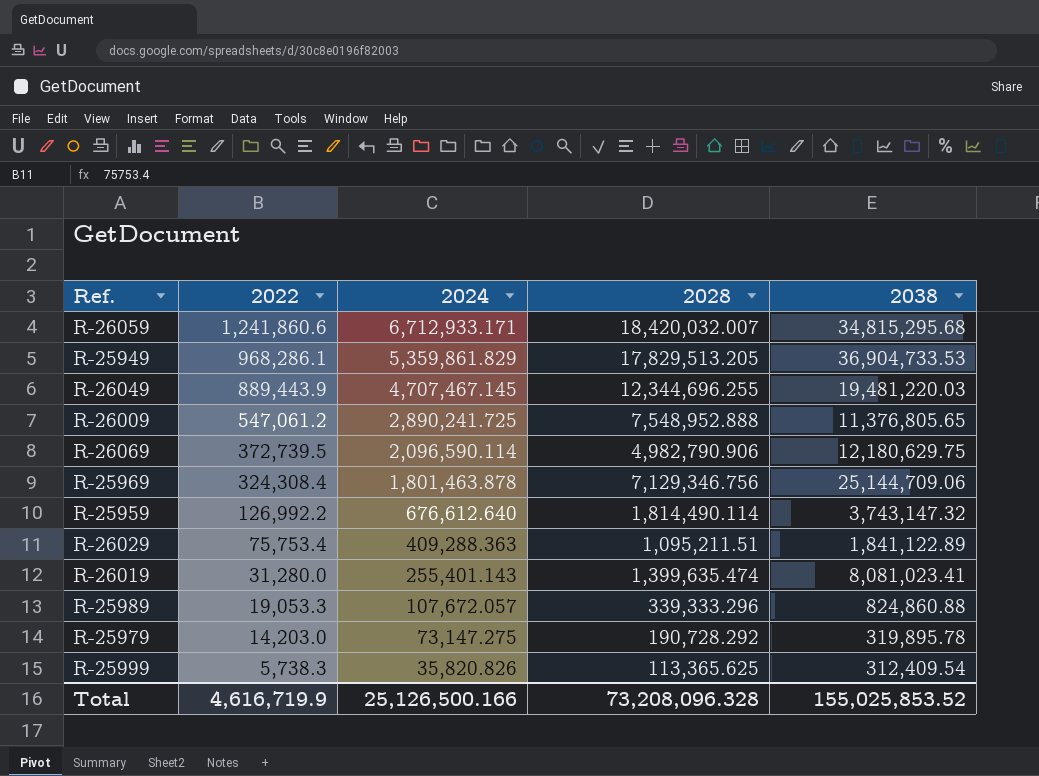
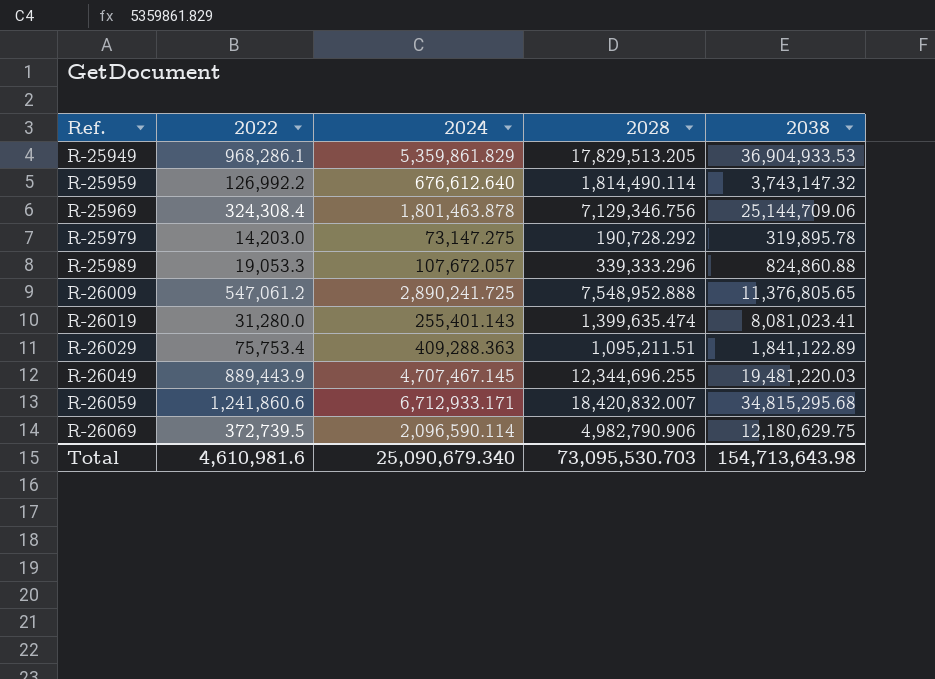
row order: 2022 descending -> Ref. ascending
row R-25999: 5,738.3 | 35,820.826 | 113,365.625 | 312,409.54 -> none
R-25949 | 2038: 36,904,733.53 -> 36,904,933.53
R-26059 | 2028: 18,420,032.007 -> 18,420,832.007
Total | 2022: 4,616,719.9 -> 4,610,981.6
Total | 2024: 25,126,500.166 -> 25,090,679.340
Total | 2028: 73,208,096.328 -> 73,095,530.703
Total | 2038: 155,025,853.52 -> 154,713,643.98

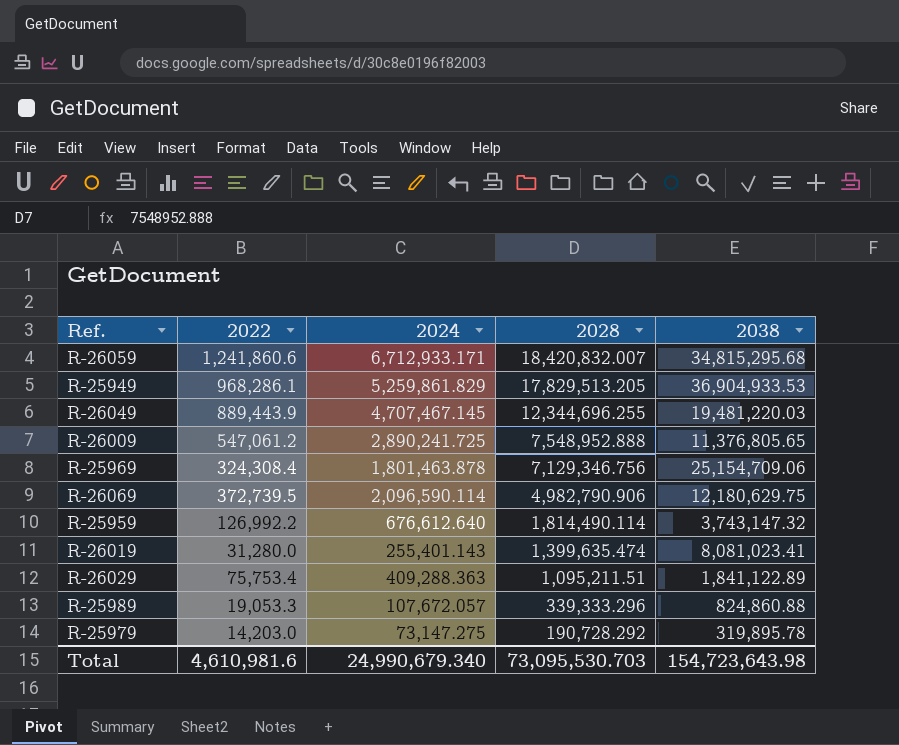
row order: Ref. ascending -> 2028 descending
R-25949 | 2024: 5,359,861.829 -> 5,259,861.829
R-25969 | 2038: 25,144,709.06 -> 25,154,709.06
Total | 2024: 25,090,679.340 -> 24,990,679.340
Total | 2038: 154,713,643.98 -> 154,723,643.98

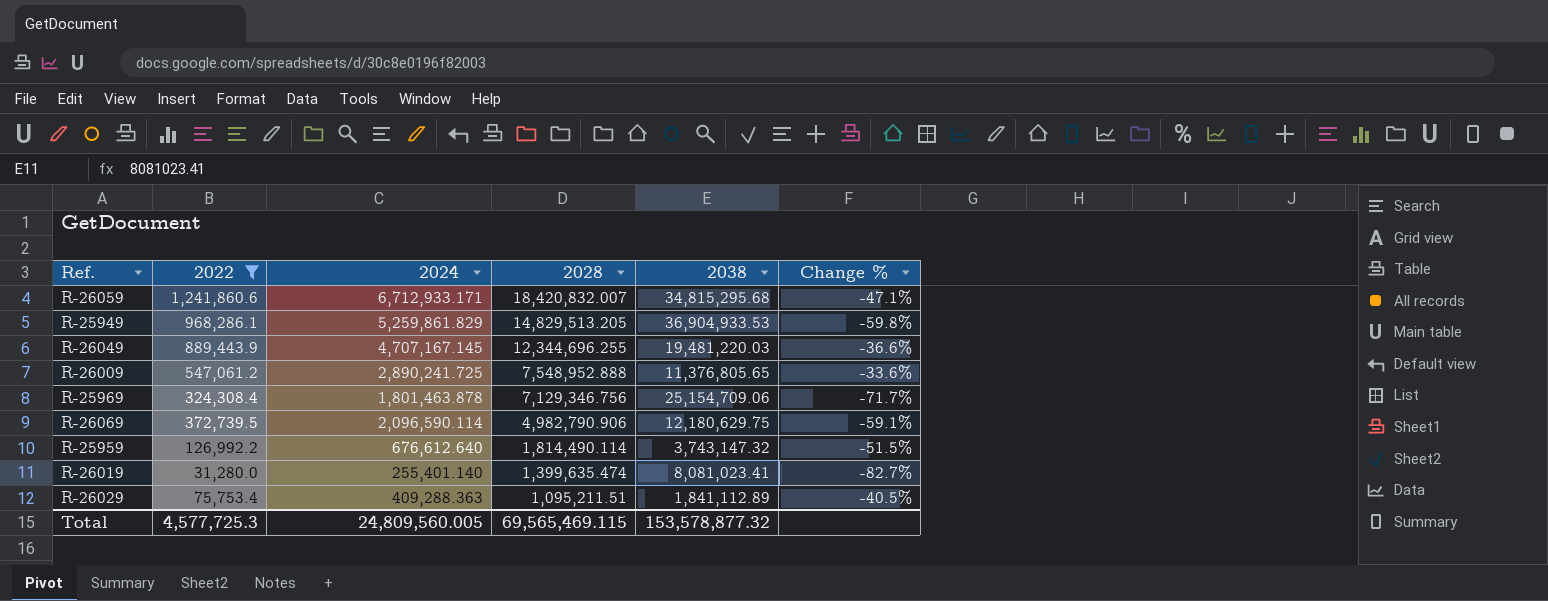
filter: none -> 2022 >= 31,280.0
column Change % | formula: none -> ([2028] - [2038]) / [2038]
R-25949 | 2028: 17,829,513.205 -> 14,829,513.205
R-26049 | 2024: 4,707,467.145 -> 4,707,167.145
R-26019 | 2024: 255,401.143 -> 255,401.140
R-26029 | 2038: 1,841,122.89 -> 1,841,112.89
Total | 2022: 4,610,981.6 -> 4,577,725.3
Total | 2024: 24,990,679.340 -> 24,809,560.005
Total | 2028: 73,095,530.703 -> 69,565,469.115
Total | 2038: 154,723,643.98 -> 153,578,877.32

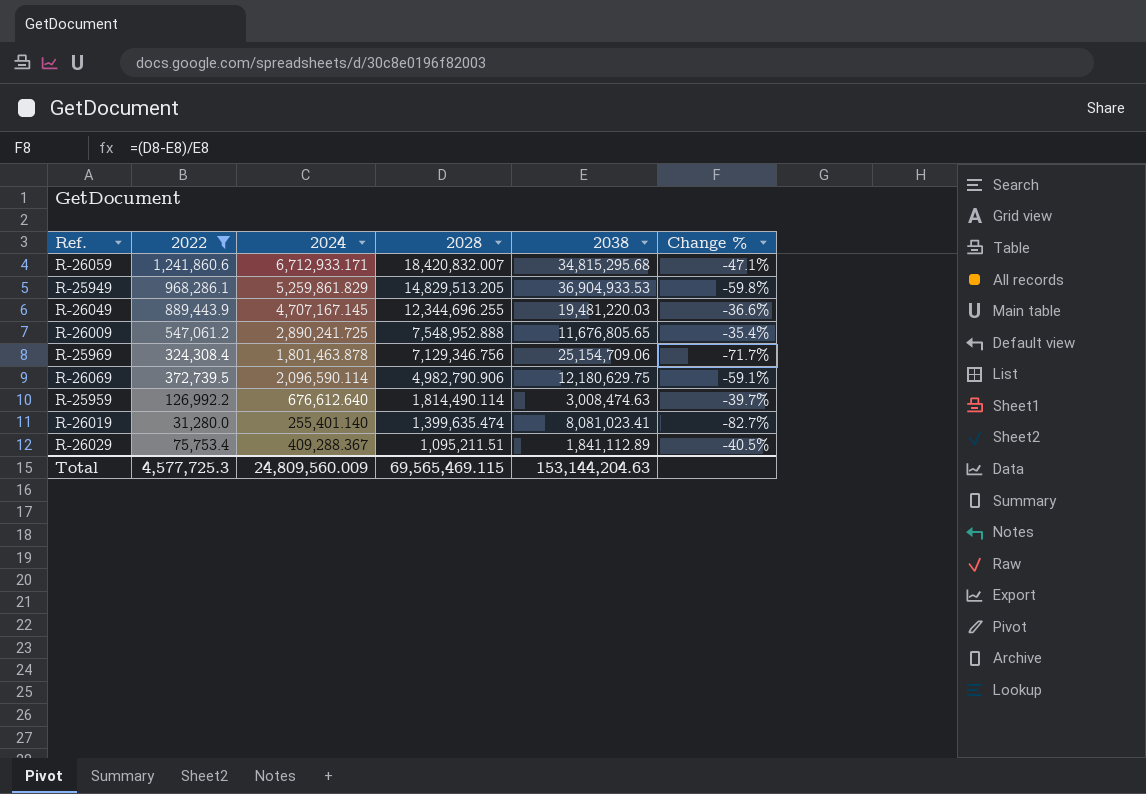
R-26009 | 2038: 11,376,805.65 -> 11,676,805.65
R-26009 | Change %: -33.6% -> -35.4%
R-25959 | 2038: 3,743,147.32 -> 3,008,474.63
R-25959 | Change %: -51.5% -> -39.7%
R-26029 | 2024: 409,288.363 -> 409,288.367
Total | 2024: 24,809,560.005 -> 24,809,560.009
Total | 2038: 153,578,877.32 -> 153,144,204.63

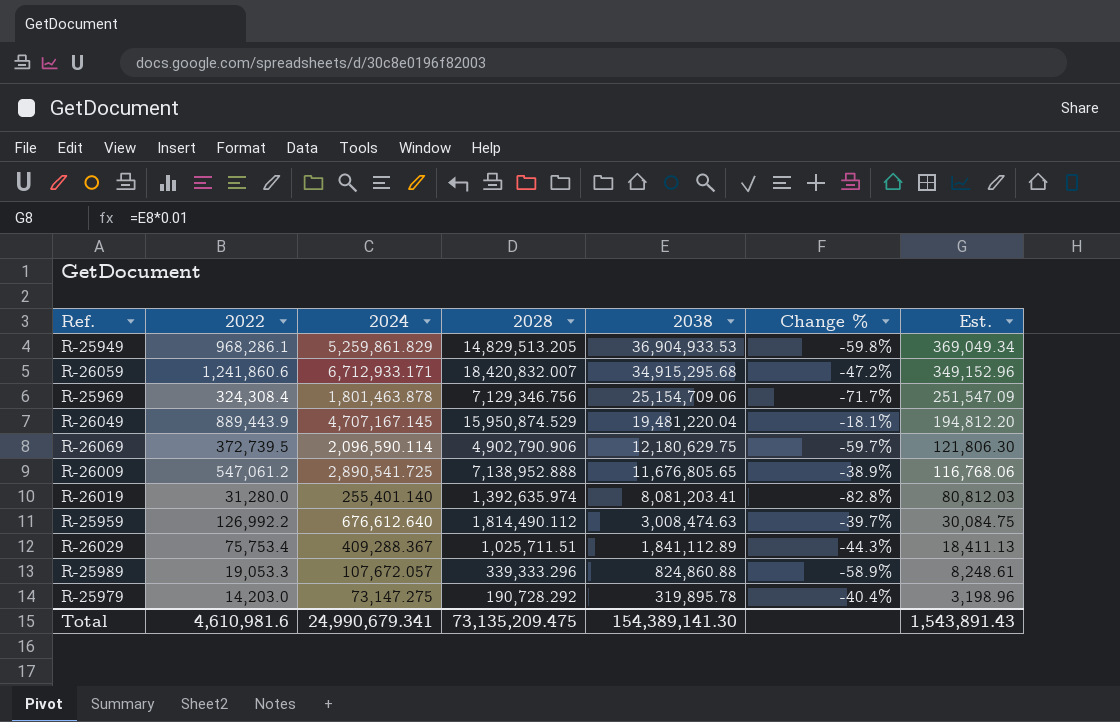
filter: 2022 >= 31,280.0 -> none
row order: 2028 descending -> 2038 descending
column Est. | formula: none -> [2038] * 0.01
R-26059 | 2038: 34,815,295.68 -> 34,915,295.68
R-26059 | Change %: -47.1% -> -47.2%
R-26049 | 2028: 12,344,696.255 -> 15,950,874.529
R-26049 | 2038: 19,481,220.03 -> 19,481,220.04
R-26049 | Change %: -36.6% -> -18.1%
R-26069 | 2028: 4,982,790.906 -> 4,902,790.906
R-26069 | Change %: -59.1% -> -59.7%
R-26009 | 2024: 2,890,241.725 -> 2,890,541.725
R-26009 | 2028: 7,548,952.888 -> 7,138,952.888
R-26009 | Change %: -35.4% -> -38.9%
R-26019 | 2028: 1,399,635.474 -> 1,392,635.974
R-26019 | 2038: 8,081,023.41 -> 8,081,203.41
R-26019 | Change %: -82.7% -> -82.8%
R-25959 | 2028: 1,814,490.114 -> 1,814,490.112
R-26029 | 2028: 1,095,211.51 -> 1,025,711.51
R-26029 | Change %: -40.5% -> -44.3%
Total | 2022: 4,577,725.3 -> 4,610,981.6
Total | 2024: 24,809,560.009 -> 24,990,679.341
Total | 2028: 69,565,469.115 -> 73,135,209.475
Total | 2038: 153,144,204.63 -> 154,389,141.30

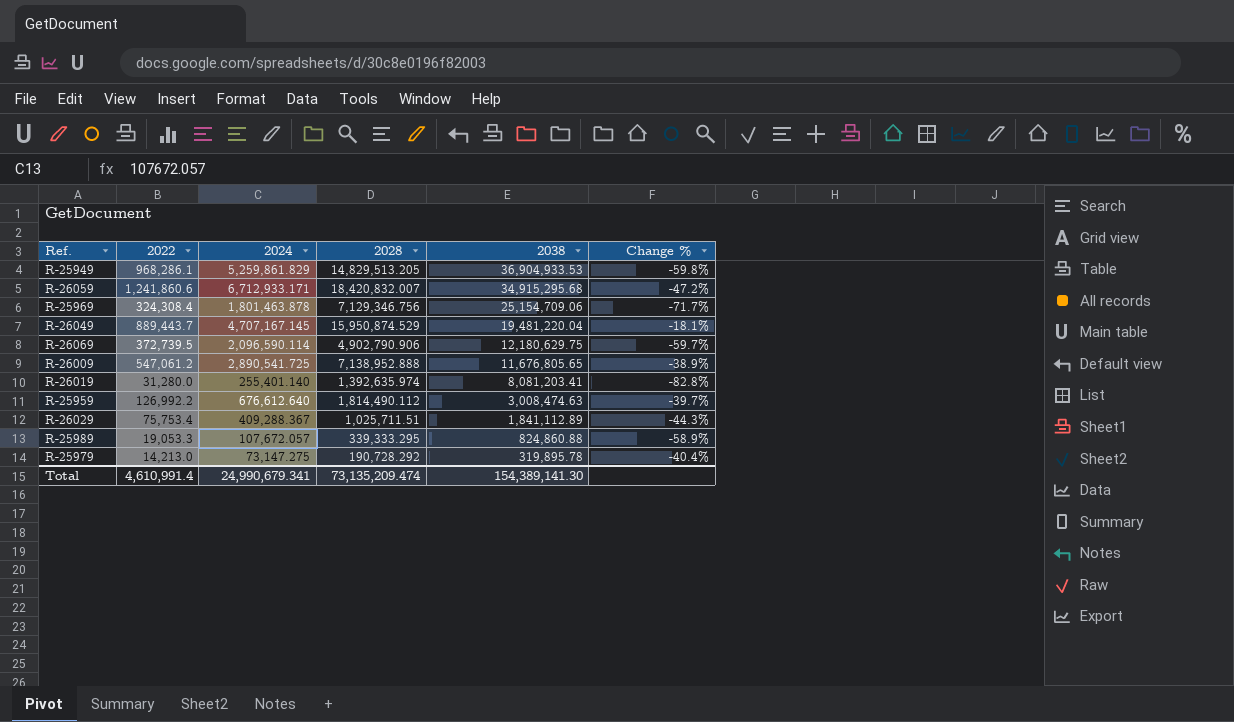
column Est. | formula: [2038] * 0.01 -> none
R-26049 | 2022: 889,443.9 -> 889,443.7
R-25989 | 2028: 339,333.296 -> 339,333.295
R-25979 | 2022: 14,203.0 -> 14,213.0
Total | 2022: 4,610,981.6 -> 4,610,991.4
Total | 2028: 73,135,209.475 -> 73,135,209.474

